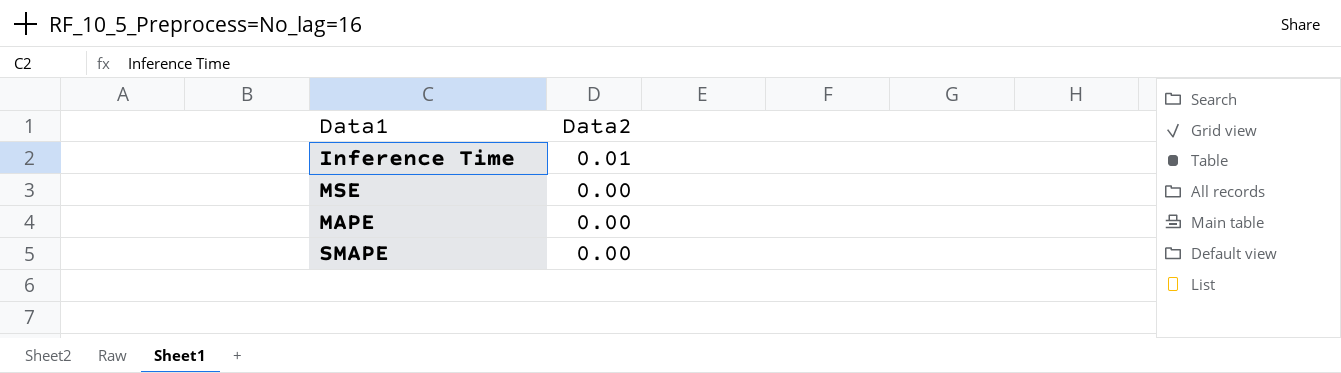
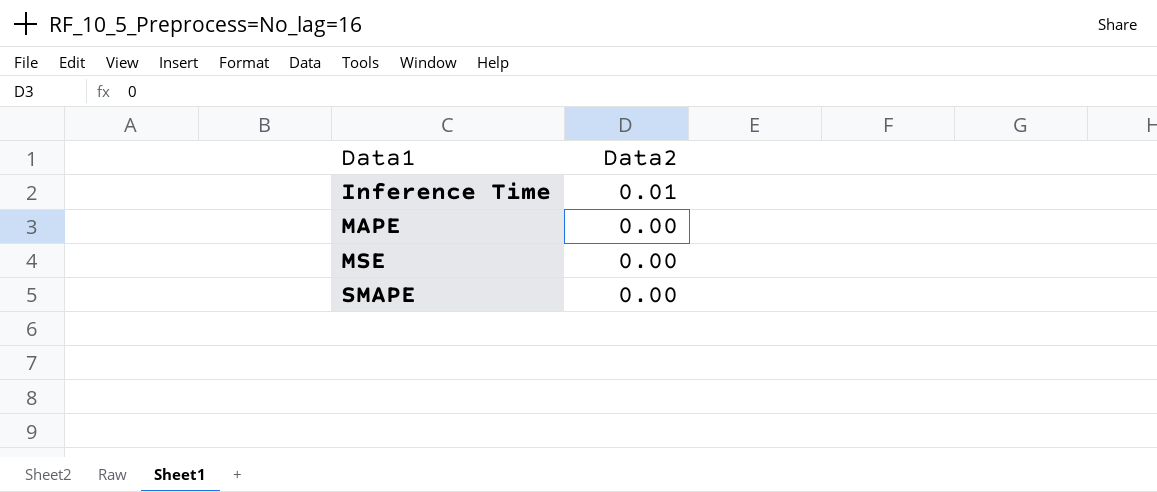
row order: Data2 descending -> Data1 ascending

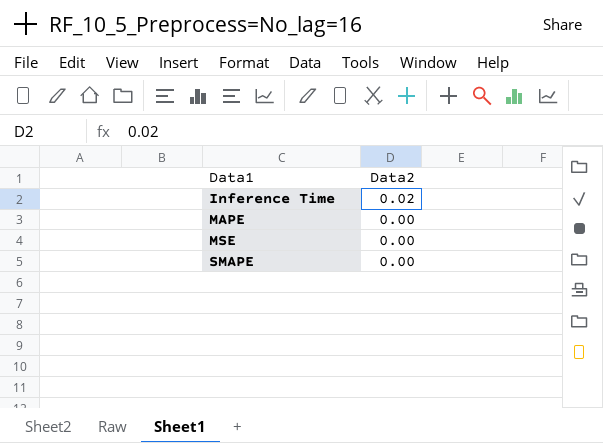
Inference Time | Data2: 0.01 -> 0.02

